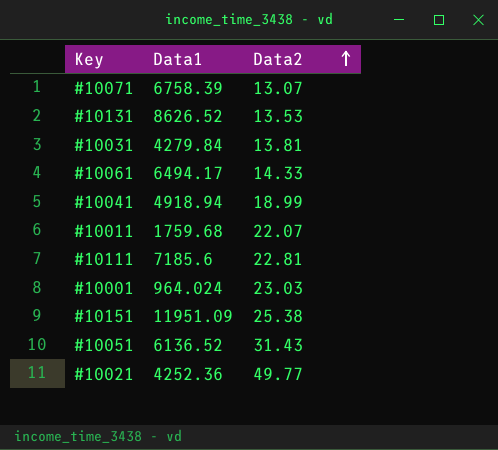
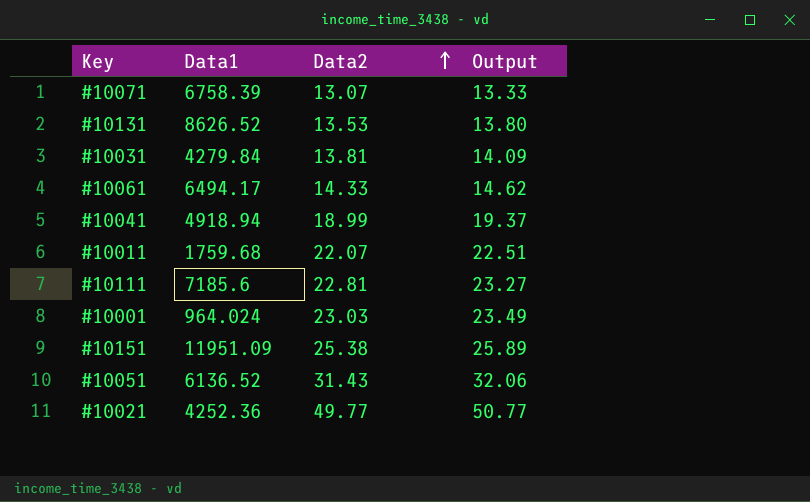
column Output | formula: none -> [Data2] * 1.02

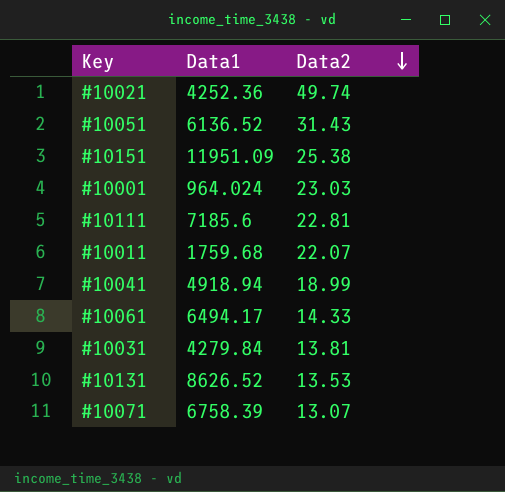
row order: Data2 ascending -> Data2 descending
column Output | formula: [Data2] * 1.02 -> none
#10021 | Data2: 49.77 -> 49.74

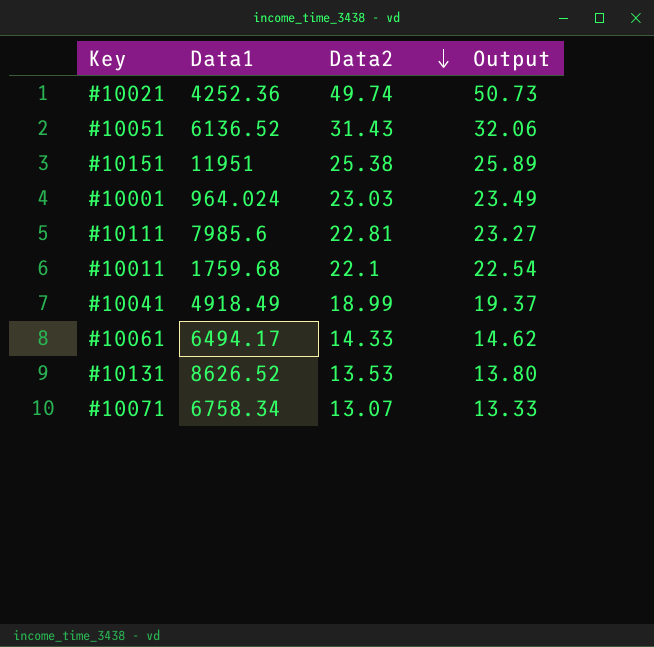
column Output | formula: none -> [Data2] * 1.02
row #10031: 4279.84 | 13.81 -> none
#10151 | Data1: 11951.09 -> 11951
#10111 | Data1: 7185.6 -> 7985.6
#10011 | Data2: 22.07 -> 22.1
#10041 | Data1: 4918.94 -> 4918.49
#10071 | Data1: 6758.39 -> 6758.34

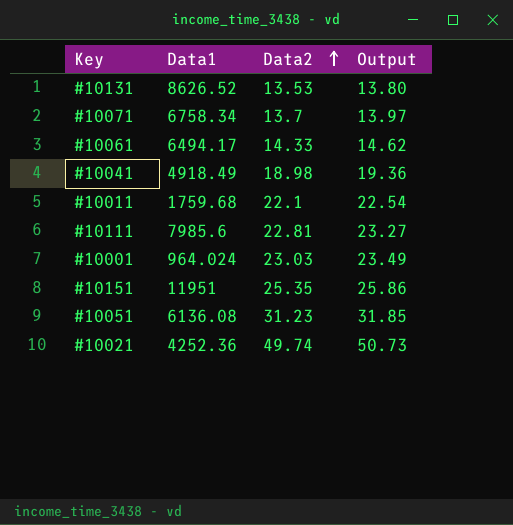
row order: Data2 descending -> Data2 ascending
#10071 | Data2: 13.07 -> 13.7
#10071 | Output: 13.33 -> 13.97
#10041 | Data2: 18.99 -> 18.98
#10041 | Output: 19.37 -> 19.36
#10151 | Data2: 25.38 -> 25.35
#10151 | Output: 25.89 -> 25.86
#10051 | Data1: 6136.52 -> 6136.08
#10051 | Data2: 31.43 -> 31.23
#10051 | Output: 32.06 -> 31.85

